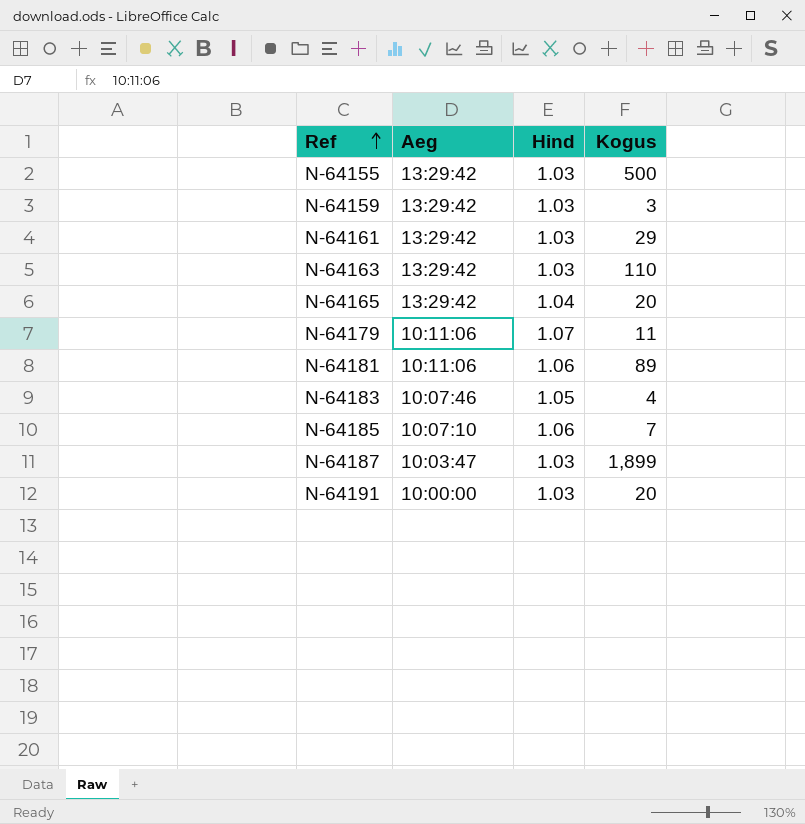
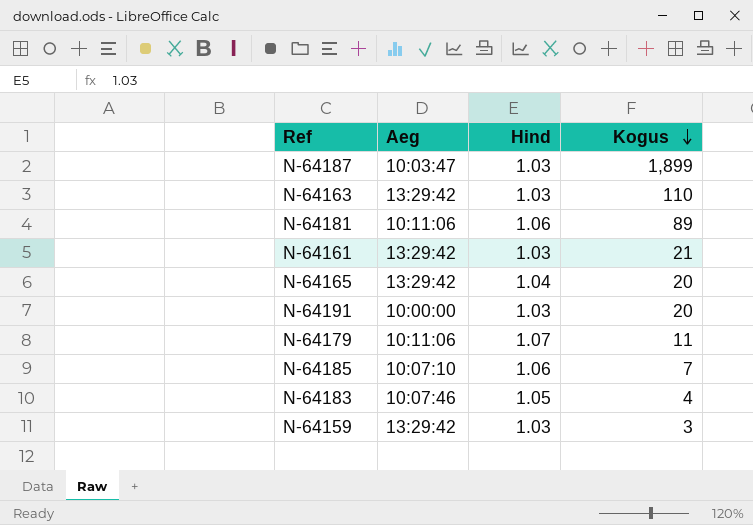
row order: Ref ascending -> Kogus descending
row N-64155: 13:29:42 | 1.03 | 500 -> none
N-64161 | Kogus: 29 -> 21

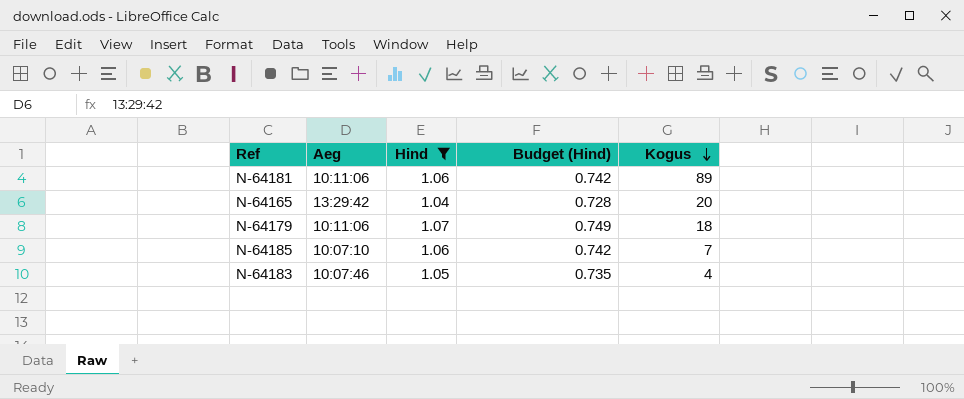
filter: none -> Hind != 1.03
column Budget (Hind) | formula: none -> [Hind] * 0.7
N-64179 | Kogus: 11 -> 18

